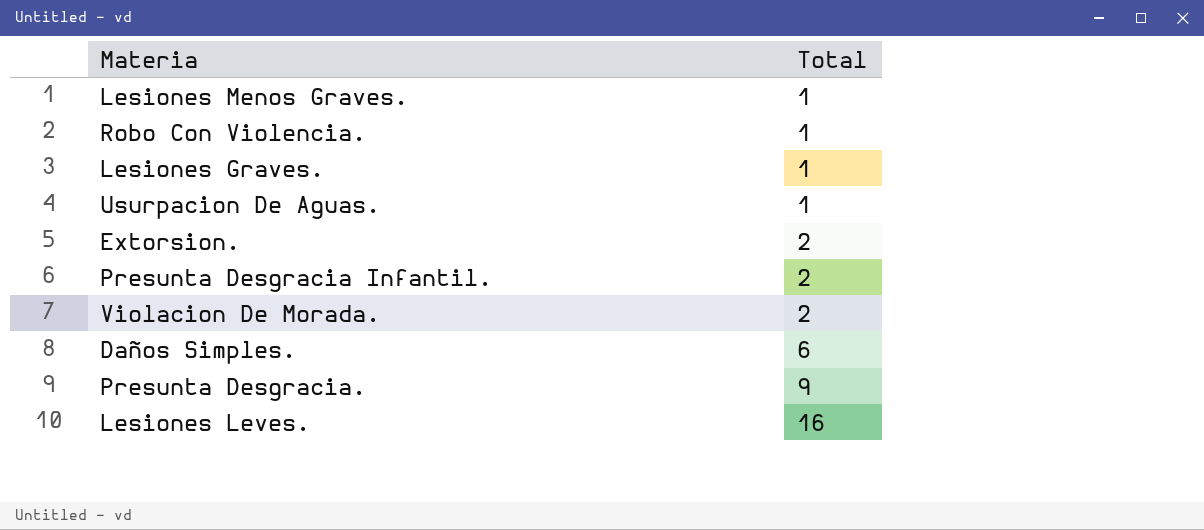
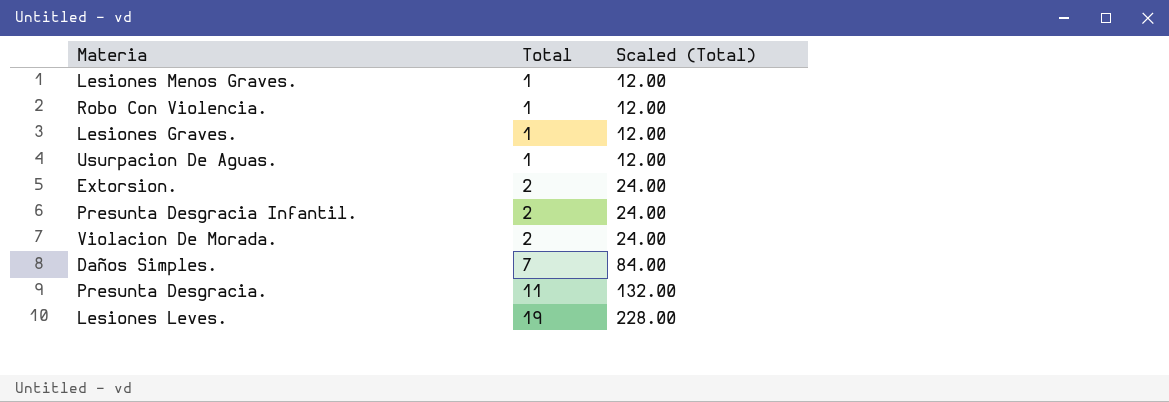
column Scaled (Total) | formula: none -> [Total] * 12
Daños Simples. | Total: 6 -> 7
Presunta Desgracia. | Total: 9 -> 11
Lesiones Leves. | Total: 16 -> 19

